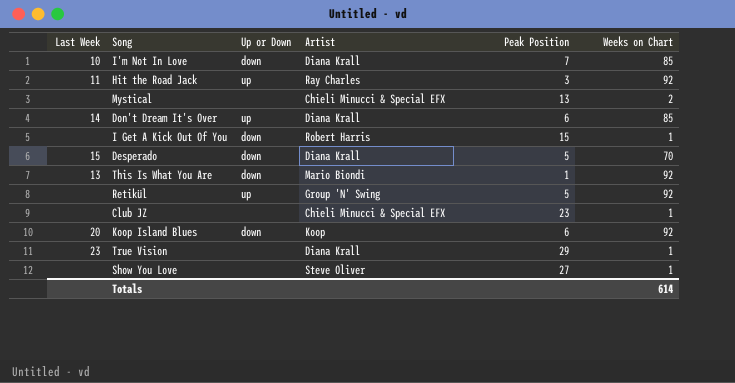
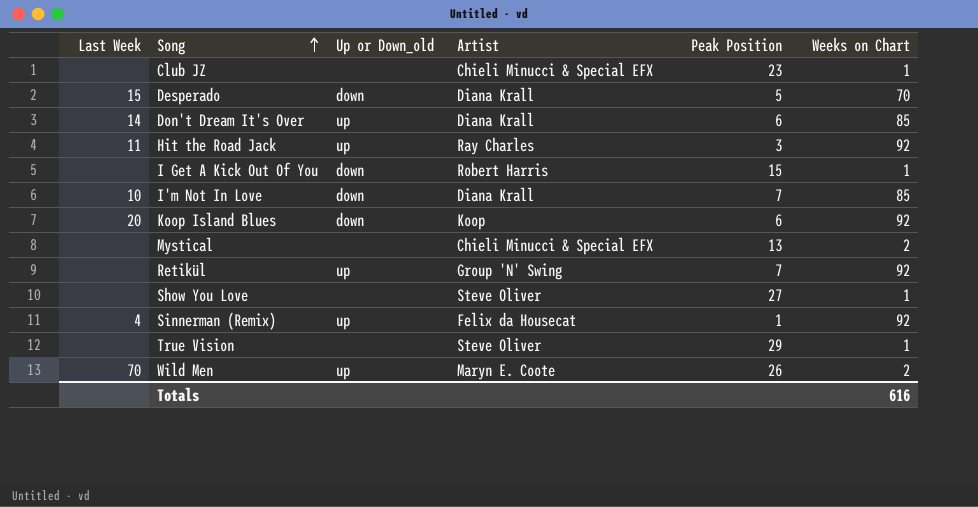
row order: none -> Song ascending
column name: Up or Down -> Up or Down_old
row This Is What You Are: 13 | down | Mario Biondi | 1 | 92 -> none
Retikül | Peak Position: 5 -> 7
row Sinnerman (Remix): none -> 4 | up | Felix da Housecat | 1 | 92
True Vision | Last Week: 23 -> none
True Vision | Artist: Diana Krall -> Steve Oliver
row Wild Men: none -> 70 | up | Maryn E. Coote | 26 | 2
Totals | Weeks on Chart: 614 -> 616

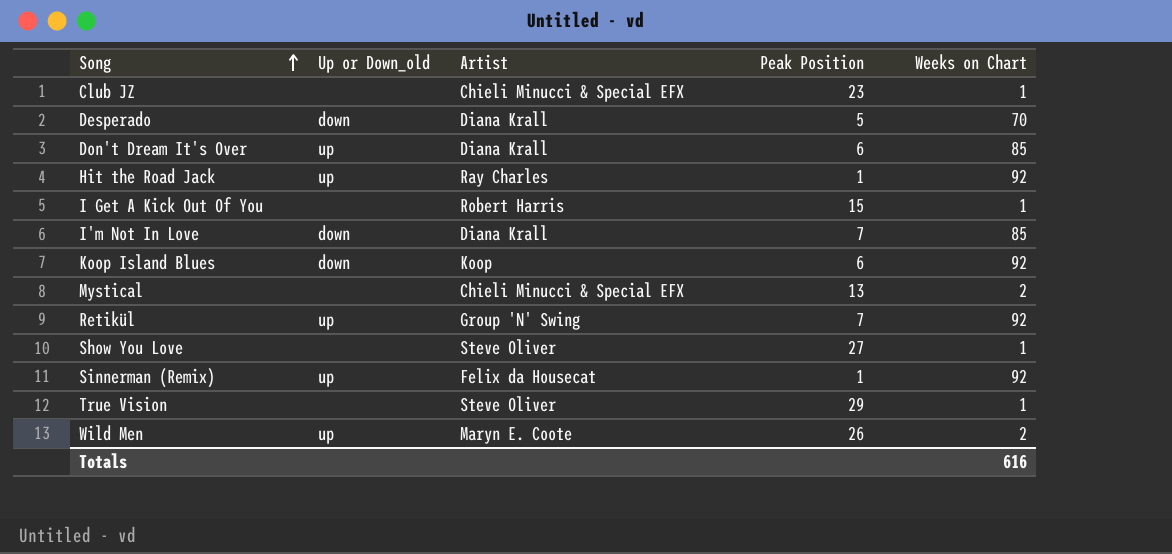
column Last Week | position: 1 -> none
Hit the Road Jack | Peak Position: 3 -> 1
I Get A Kick Out Of You | Up or Down_old: down -> none

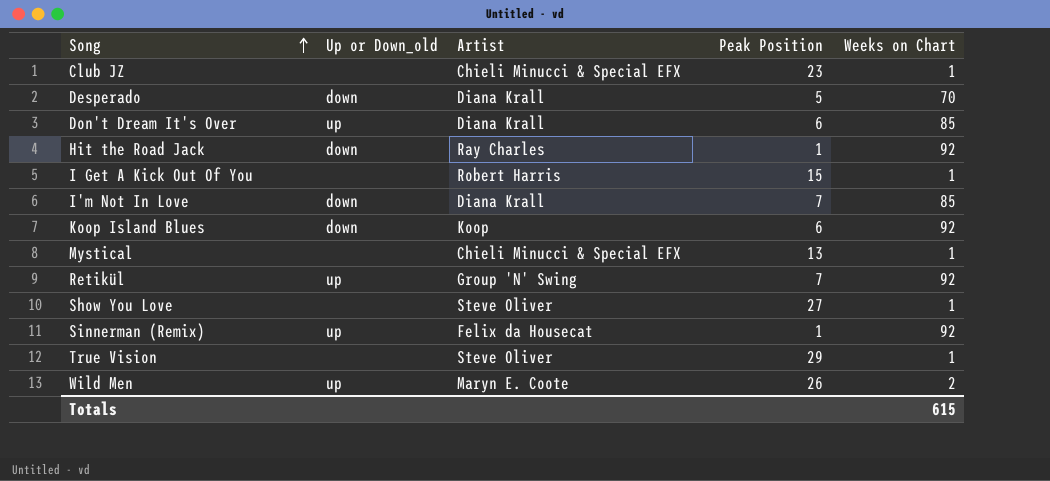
Hit the Road Jack | Up or Down_old: up -> down
Mystical | Weeks on Chart: 2 -> 1
Totals | Weeks on Chart: 616 -> 615

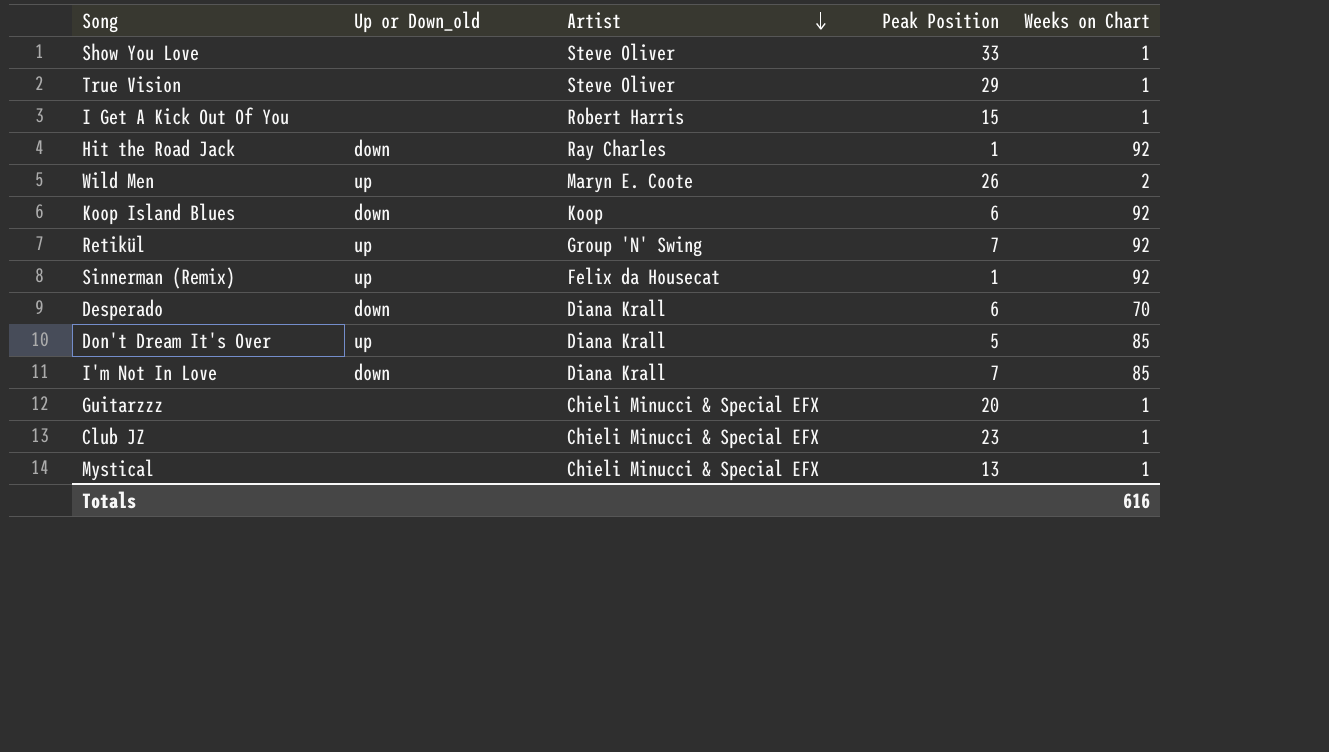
row order: Song ascending -> Artist descending
Show You Love | Peak Position: 27 -> 33
Desperado | Peak Position: 5 -> 6
Don't Dream It's Over | Peak Position: 6 -> 5
row Guitarzzz: none -> none | Chieli Minucci & Special EFX | 20 | 1
Totals | Weeks on Chart: 615 -> 616

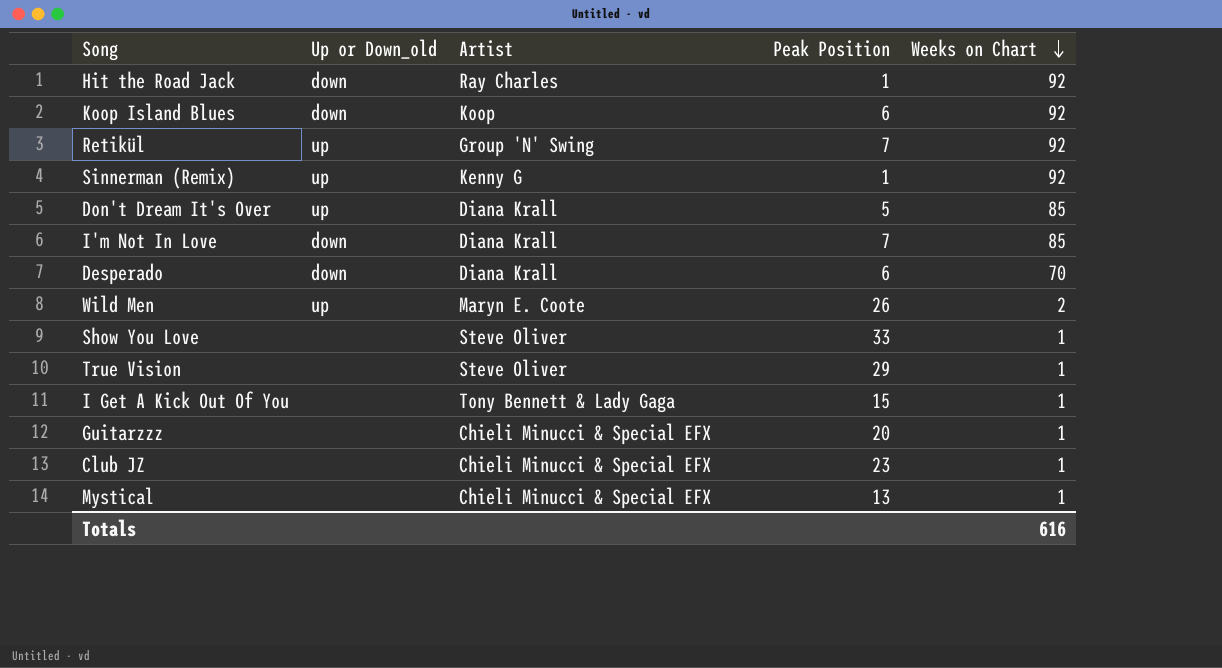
row order: Artist descending -> Weeks on Chart descending
Sinnerman (Remix) | Artist: Felix da Housecat -> Kenny G
I Get A Kick Out Of You | Artist: Robert Harris -> Tony Bennett & Lady Gaga

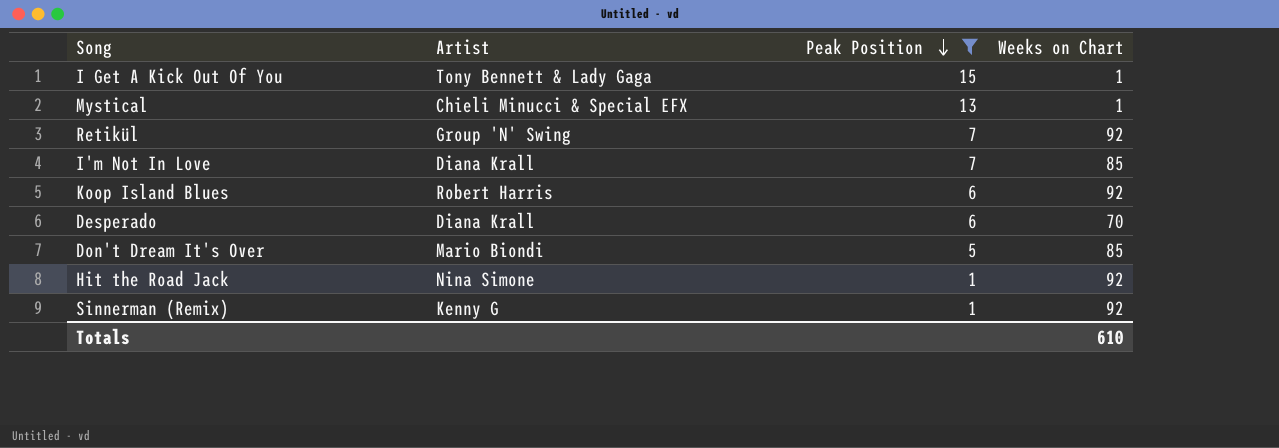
filter: none -> Peak Position <= 15
row order: Weeks on Chart descending -> Peak Position descending
column Up or Down_old | position: 2 -> none
Koop Island Blues | Artist: Koop -> Robert Harris
Don't Dream It's Over | Artist: Diana Krall -> Mario Biondi
Hit the Road Jack | Artist: Ray Charles -> Nina Simone
Totals | Weeks on Chart: 616 -> 610

